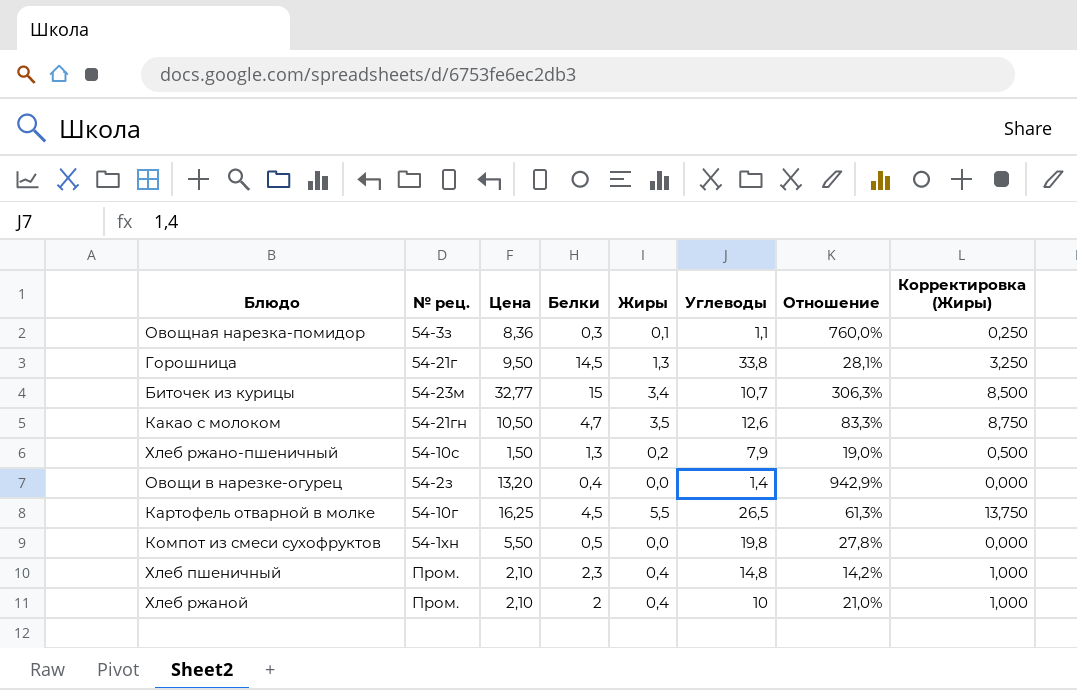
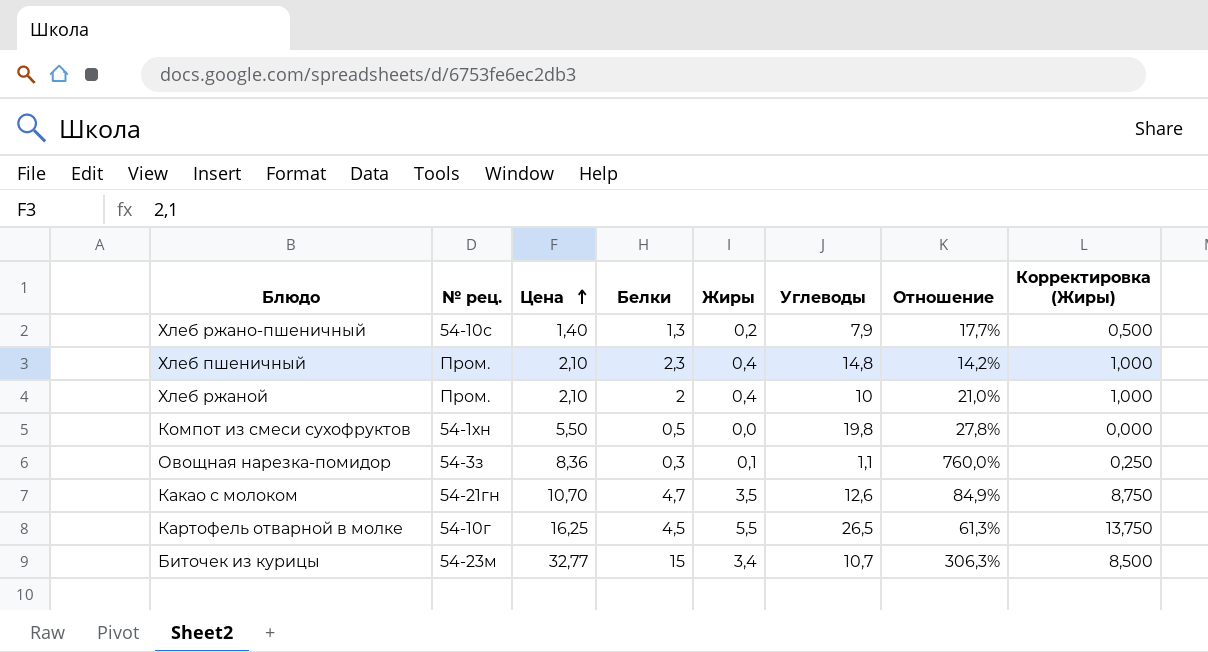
row order: none -> Цена ascending
row Горошница: 54-21г | 9,50 | 14,5 | 1,3 | 33,8 | 28,1% | 3,250 -> none
row Овощи в нарезке-огурец: 54-2з | 13,20 | 0,4 | 0,0 | 1,4 | 942,9% | 0,000 -> none
Хлеб ржано-пшеничный | Цена: 1,50 -> 1,40
Хлеб ржано-пшеничный | Отношение: 19,0% -> 17,7%
Какао с молоком | Цена: 10,50 -> 10,70
Какао с молоком | Отношение: 83,3% -> 84,9%

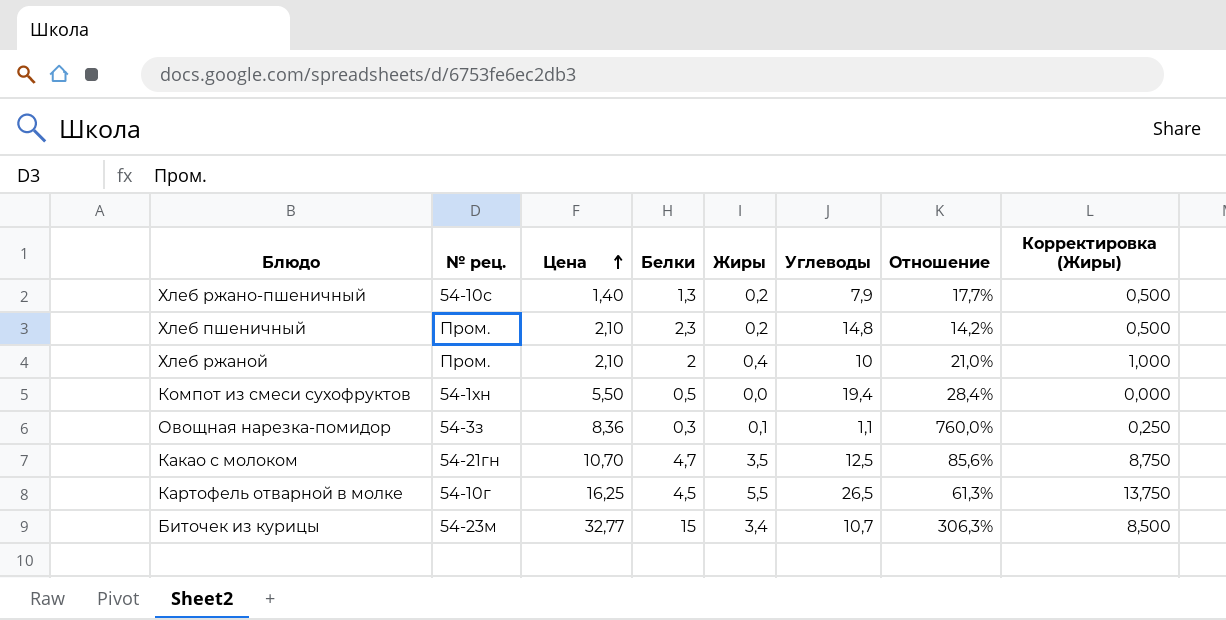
Хлеб пшеничный | Жиры: 0,4 -> 0,2
Хлеб пшеничный | Корректировка (Жиры): 1,000 -> 0,500
Компот из смеси сухофруктов | Углеводы: 19,8 -> 19,4
Компот из смеси сухофруктов | Отношение: 27,8% -> 28,4%
Какао с молоком | Углеводы: 12,6 -> 12,5
Какао с молоком | Отношение: 84,9% -> 85,6%

